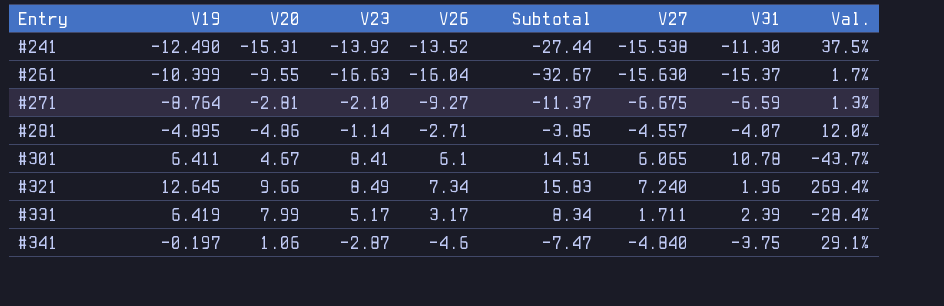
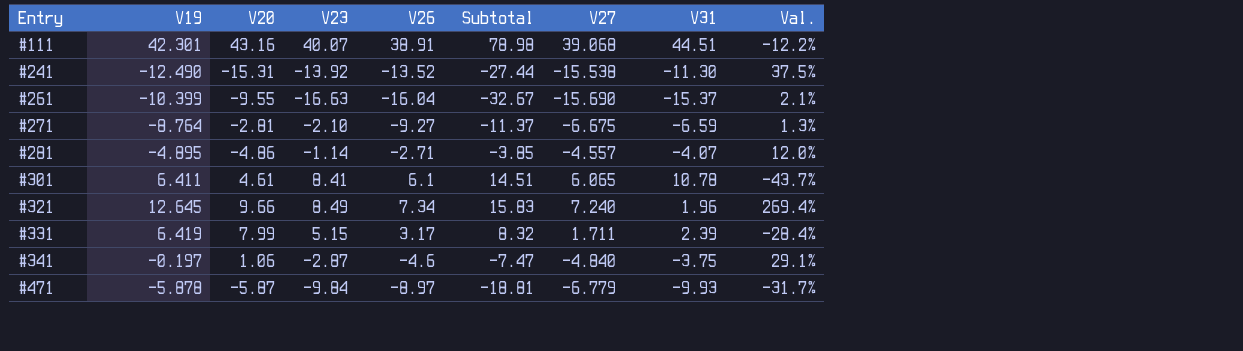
row #111: none -> 42.301 | 43.16 | 40.07 | 38.91 | 78.98 | 39.068 | 44.51 | -12.2%
#261 | V27: -15.630 -> -15.690
#261 | Val.: 1.7% -> 2.1%
#301 | V20: 4.67 -> 4.61
#331 | V23: 5.17 -> 5.15
#331 | Subtotal: 8.34 -> 8.32
row #471: none -> -5.878 | -5.87 | -9.84 | -8.97 | -18.81 | -6.779 | -9.93 | -31.7%

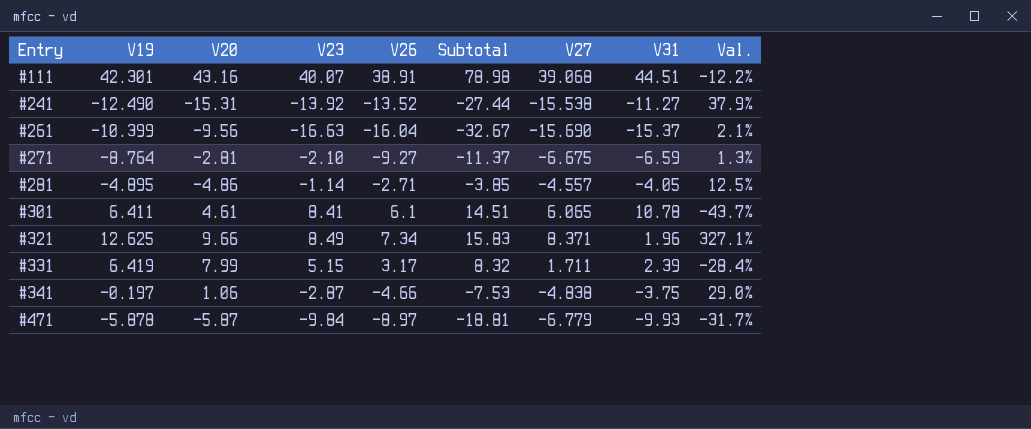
#241 | V31: -11.30 -> -11.27
#241 | Val.: 37.5% -> 37.9%
#261 | V20: -9.55 -> -9.56
#281 | V31: -4.07 -> -4.05
#281 | Val.: 12.0% -> 12.5%
#321 | V19: 12.645 -> 12.625
#321 | V27: 7.240 -> 8.371
#321 | Val.: 269.4% -> 327.1%
#341 | V26: -4.6 -> -4.66
#341 | Subtotal: -7.47 -> -7.53
#341 | V27: -4.840 -> -4.838
#341 | Val.: 29.1% -> 29.0%

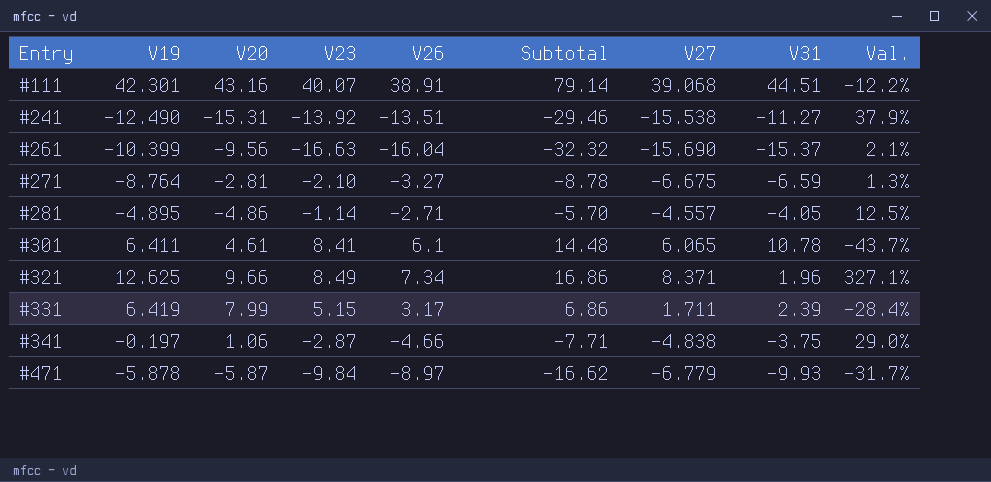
column Subtotal | formula: [V23] + [V26] -> [V23] + [V27]
#241 | V26: -13.52 -> -13.51
#271 | V26: -9.27 -> -3.27

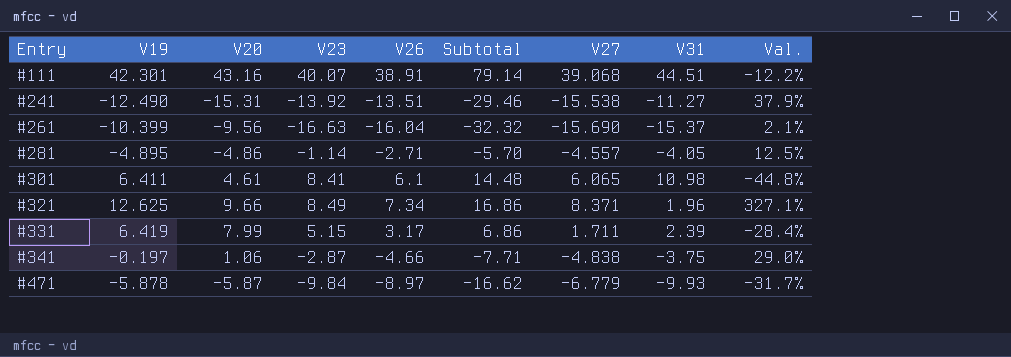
row #271: -8.764 | -2.81 | -2.10 | -3.27 | -8.78 | -6.675 | -6.59 | 1.3% -> none
#301 | V31: 10.78 -> 10.98
#301 | Val.: -43.7% -> -44.8%

